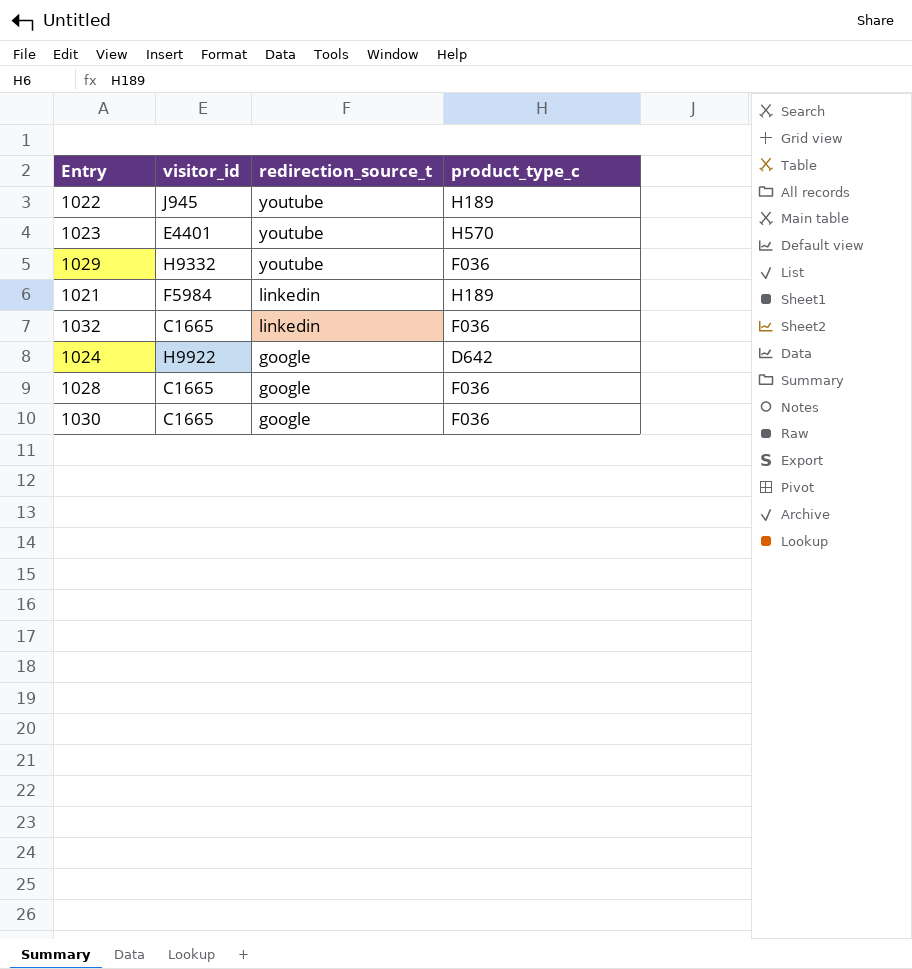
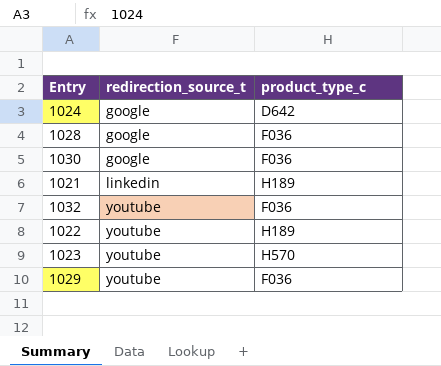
row order: redirection_source_t descending -> redirection_source_t ascending
column visitor_id | position: 2 -> none
1032 | redirection_source_t: linkedin -> youtube

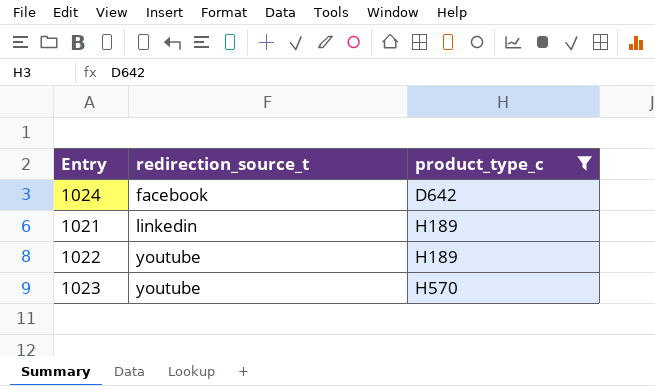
filter: none -> product_type_c != F036
1024 | redirection_source_t: google -> facebook

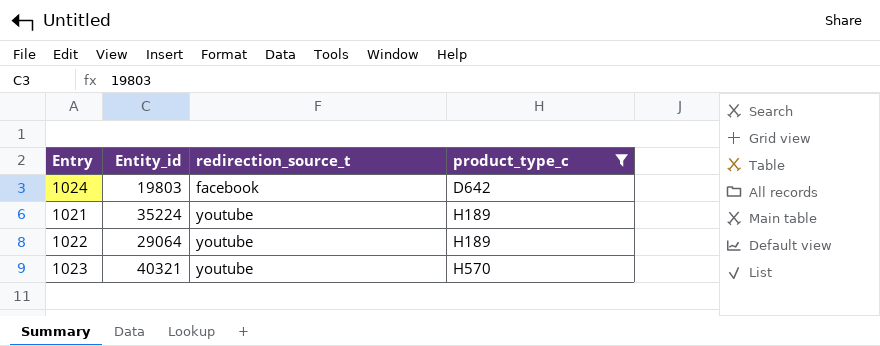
column Entity_id | position: none -> 2
1021 | redirection_source_t: linkedin -> youtube

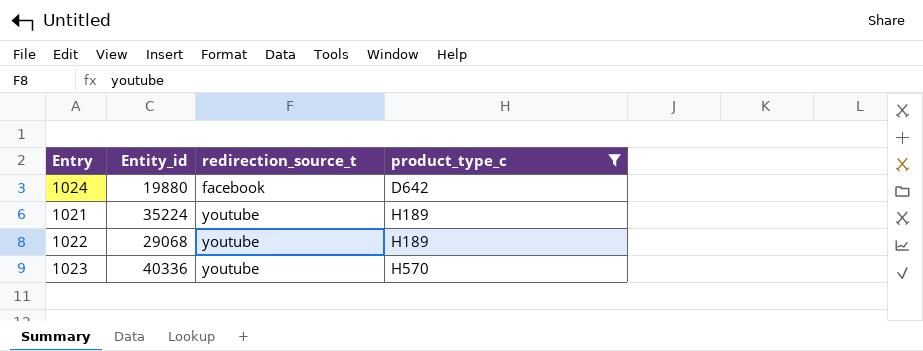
1024 | Entity_id: 19803 -> 19880
1022 | Entity_id: 29064 -> 29068
1023 | Entity_id: 40321 -> 40336

